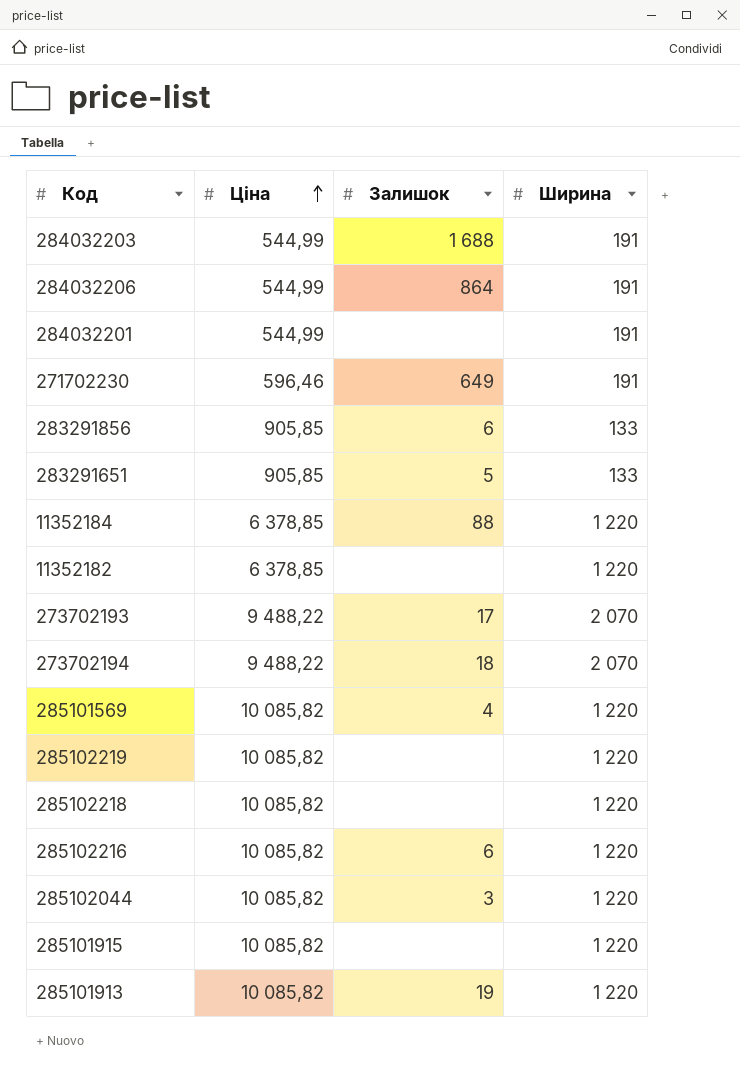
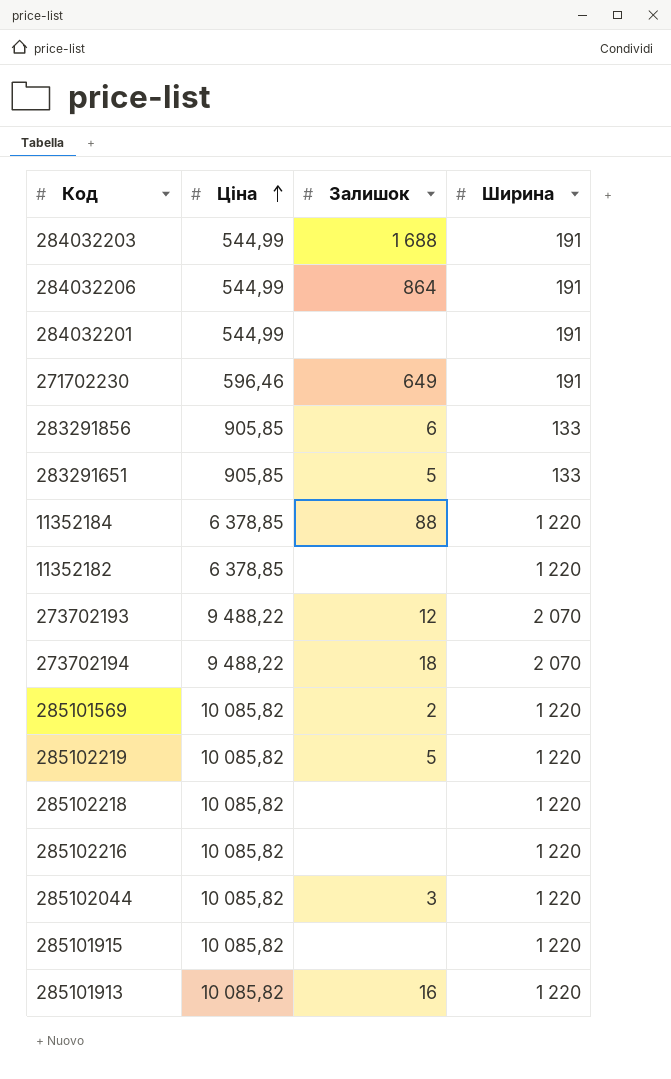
273702193 | Залишок: 17 -> 12
285101569 | Залишок: 4 -> 2
285102219 | Залишок: none -> 5
285102216 | Залишок: 6 -> none
285101913 | Залишок: 19 -> 16

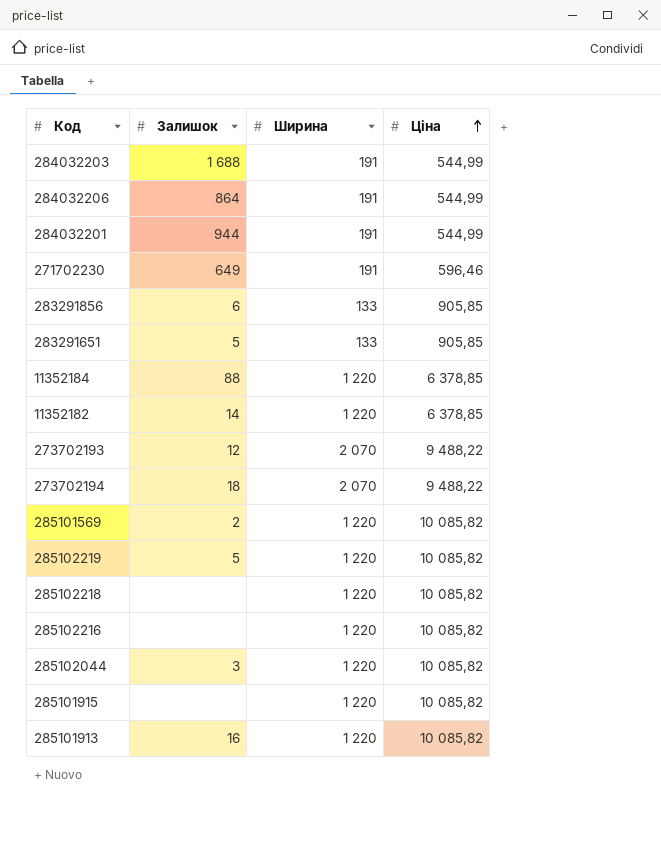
column Ціна | position: 2 -> 4
284032201 | Залишок: none -> 944
11352182 | Залишок: none -> 14

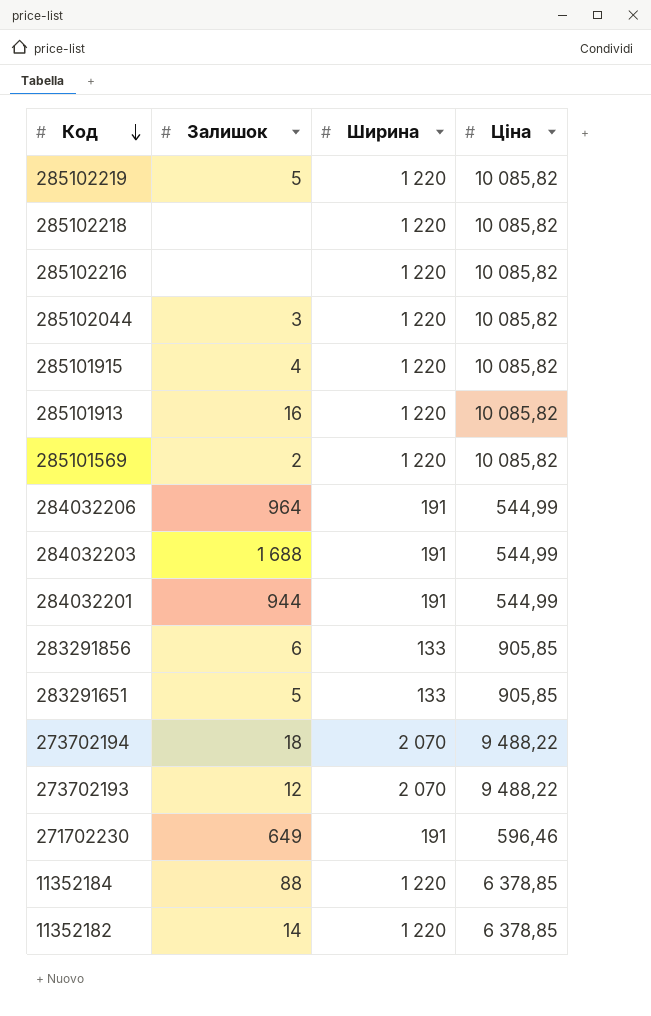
row order: Ціна ascending -> Код descending
285101915 | Залишок: none -> 4
284032206 | Залишок: 864 -> 964

